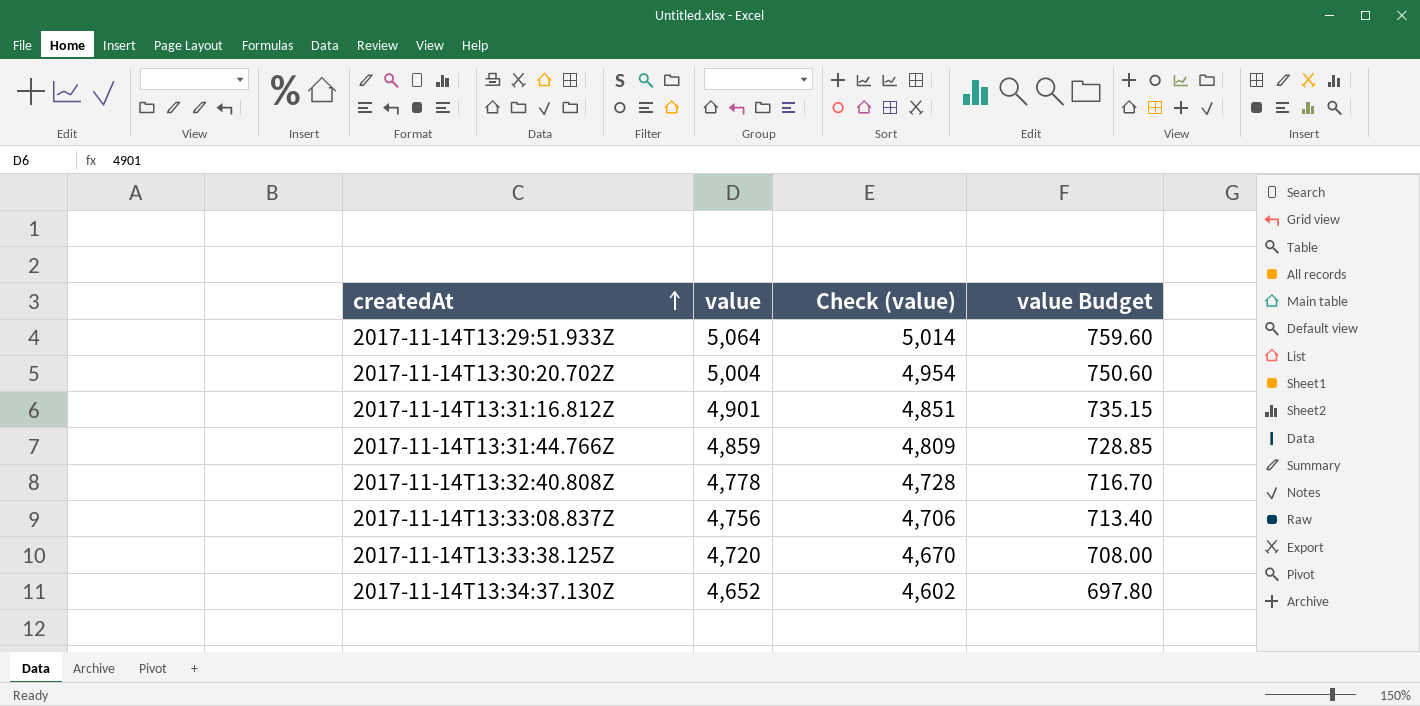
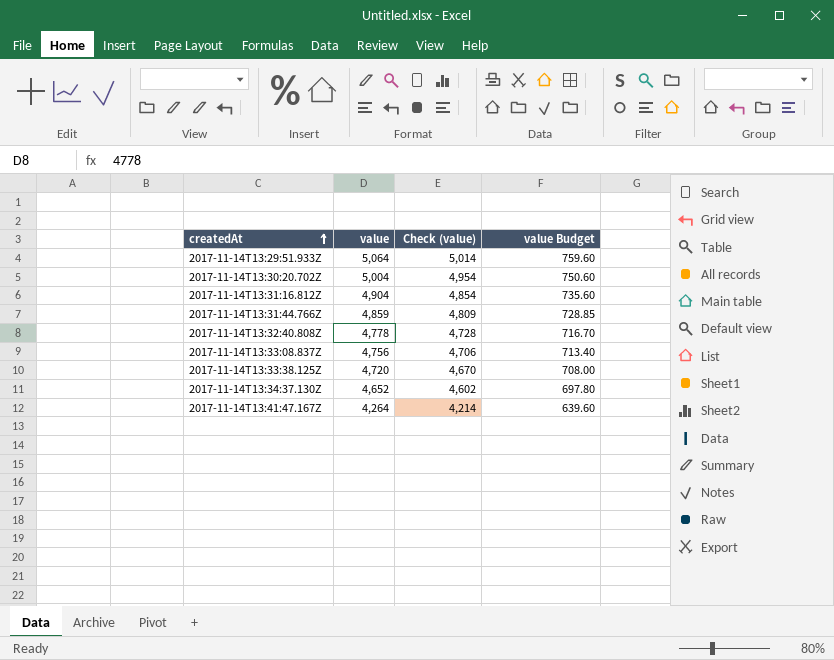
2017-11-14T13:31:16.812Z | value: 4,901 -> 4,904
2017-11-14T13:31:16.812Z | Check (value): 4,851 -> 4,854
2017-11-14T13:31:16.812Z | value Budget: 735.15 -> 735.60
row 2017-11-14T13:41:47.167Z: none -> 4,264 | 4,214 | 639.60

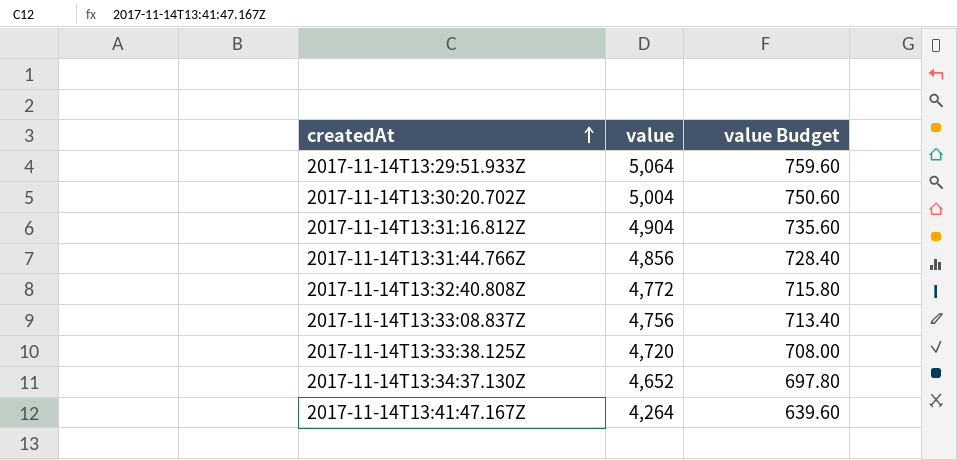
column Check (value) | formula: [value] - 50 -> none
2017-11-14T13:31:44.766Z | value: 4,859 -> 4,856
2017-11-14T13:31:44.766Z | value Budget: 728.85 -> 728.40
2017-11-14T13:32:40.808Z | value: 4,778 -> 4,772
2017-11-14T13:32:40.808Z | value Budget: 716.70 -> 715.80

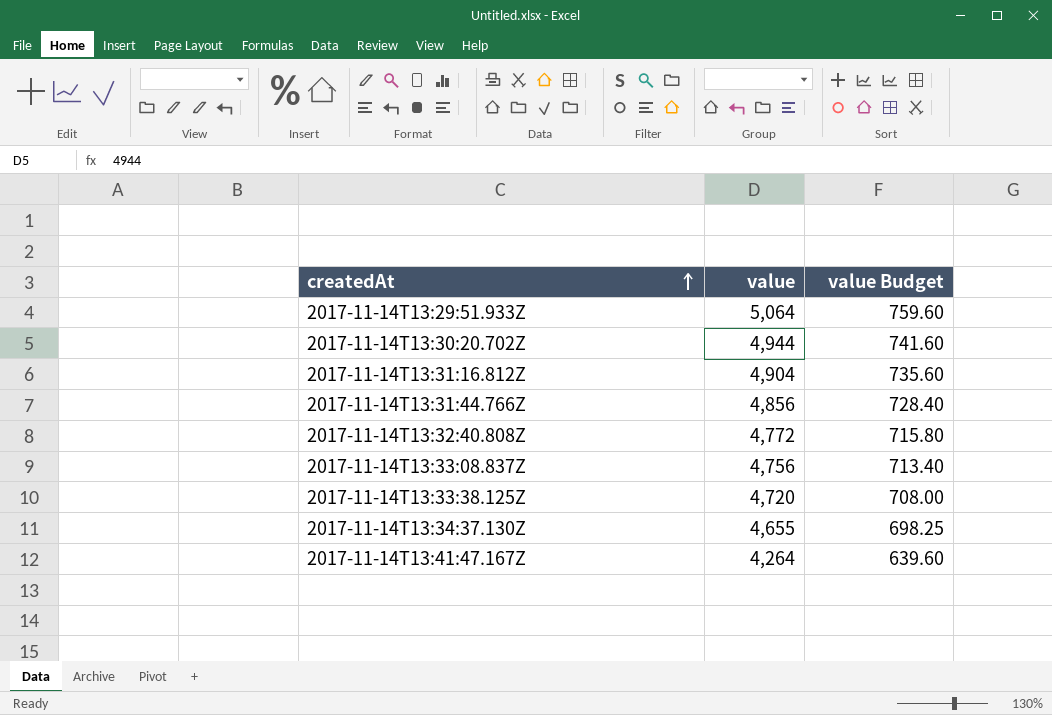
2017-11-14T13:30:20.702Z | value: 5,004 -> 4,944
2017-11-14T13:30:20.702Z | value Budget: 750.60 -> 741.60
2017-11-14T13:34:37.130Z | value: 4,652 -> 4,655
2017-11-14T13:34:37.130Z | value Budget: 697.80 -> 698.25

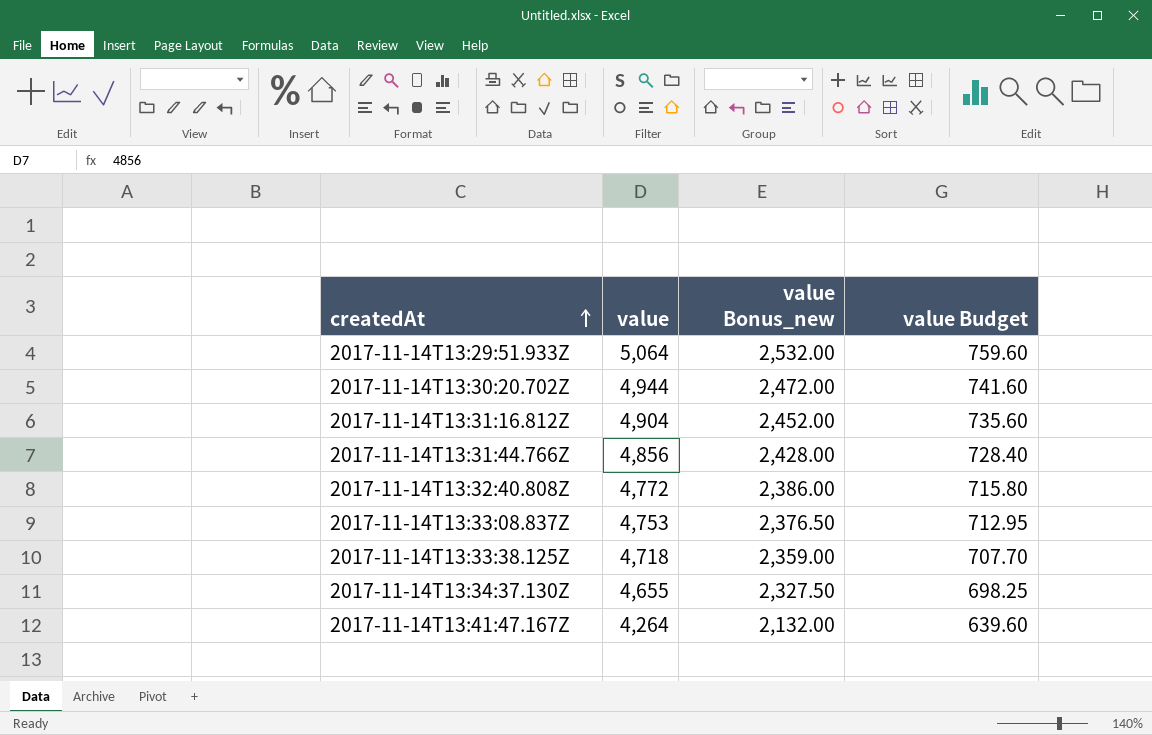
column value Bonus_new | formula: none -> [value] * 0.5
2017-11-14T13:33:08.837Z | value: 4,756 -> 4,753
2017-11-14T13:33:08.837Z | value Budget: 713.40 -> 712.95
2017-11-14T13:33:38.125Z | value: 4,720 -> 4,718
2017-11-14T13:33:38.125Z | value Budget: 708.00 -> 707.70

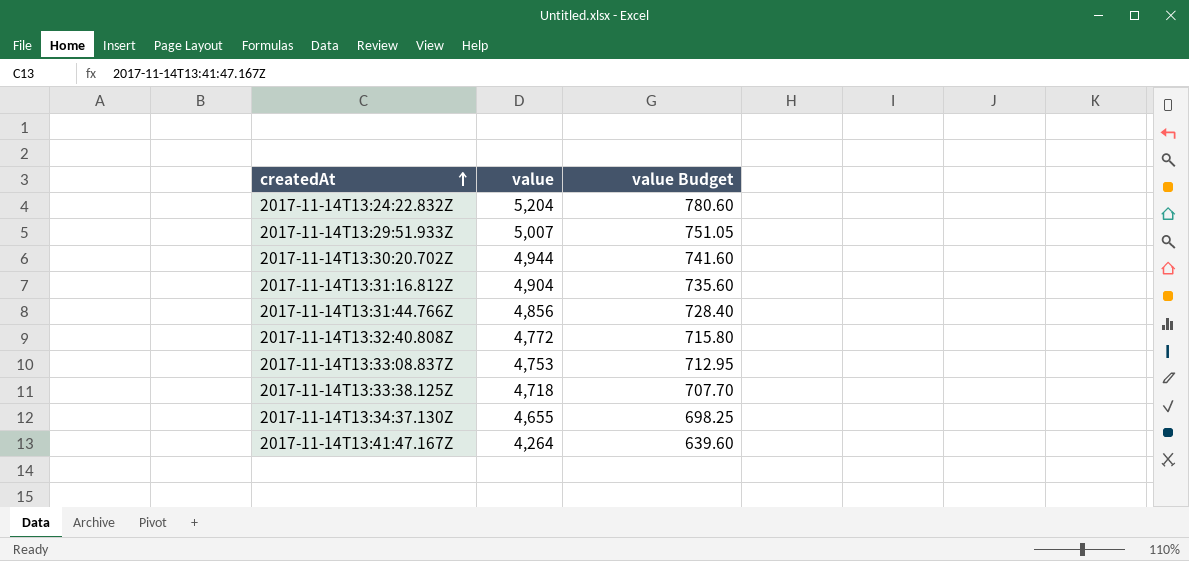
column value Bonus_new | formula: [value] * 0.5 -> none
row 2017-11-14T13:24:22.832Z: none -> 5,204 | 780.60
2017-11-14T13:29:51.933Z | value: 5,064 -> 5,007
2017-11-14T13:29:51.933Z | value Budget: 759.60 -> 751.05

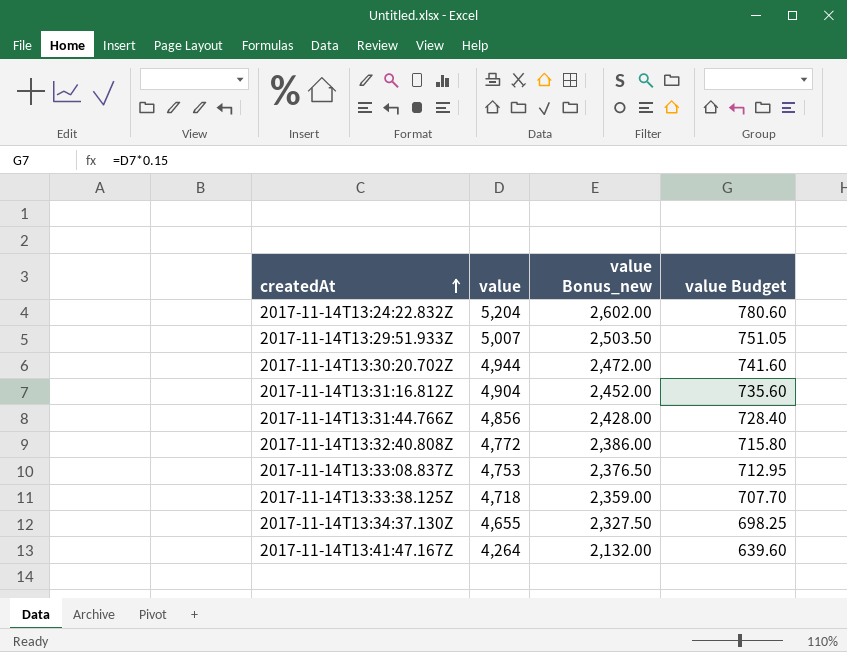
column value Bonus_new | formula: none -> [value] * 0.5

